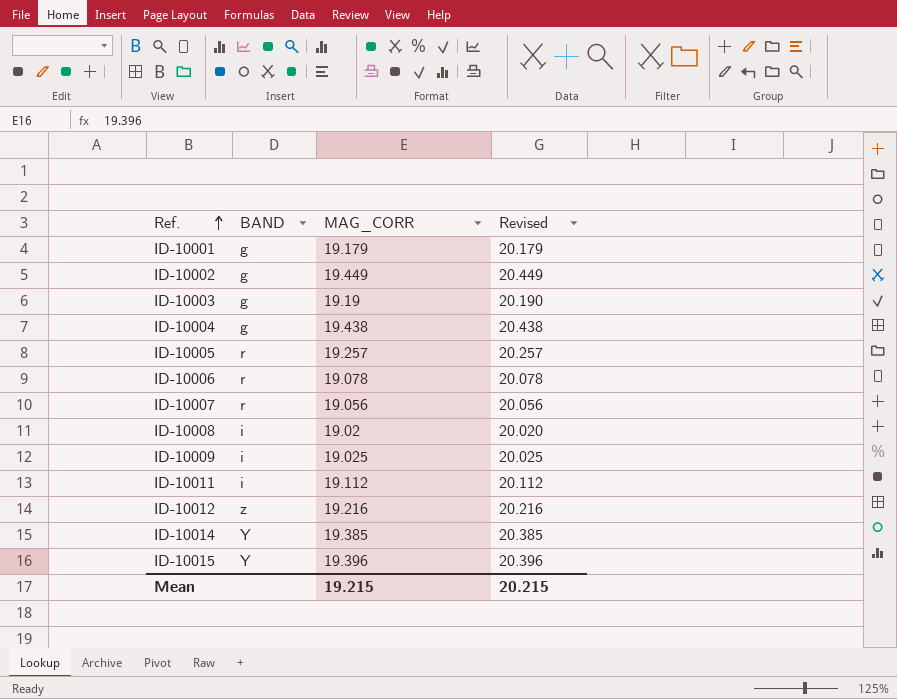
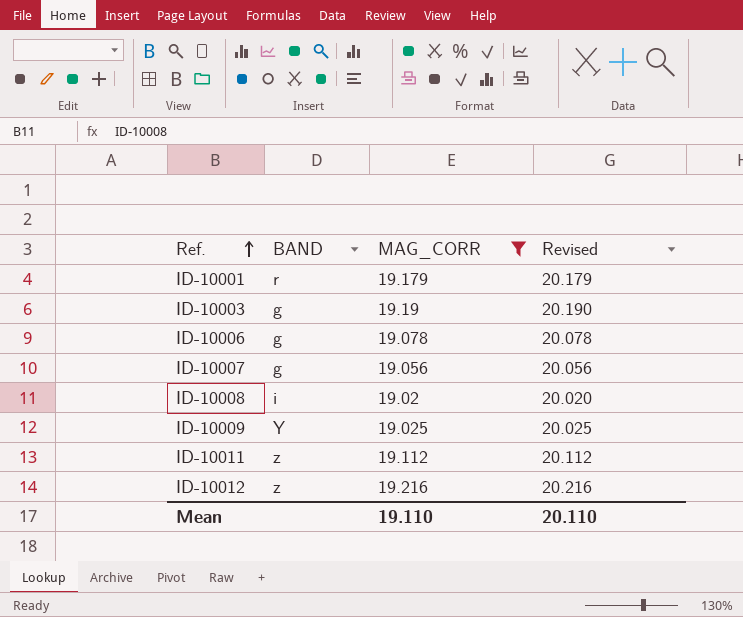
filter: none -> MAG_CORR <= 19.216
ID-10001 | BAND: g -> r
ID-10006 | BAND: r -> g
ID-10007 | BAND: r -> g
ID-10009 | BAND: i -> Y
ID-10011 | BAND: i -> z
Mean | MAG_CORR: 19.215 -> 19.110
Mean | Revised: 20.215 -> 20.110

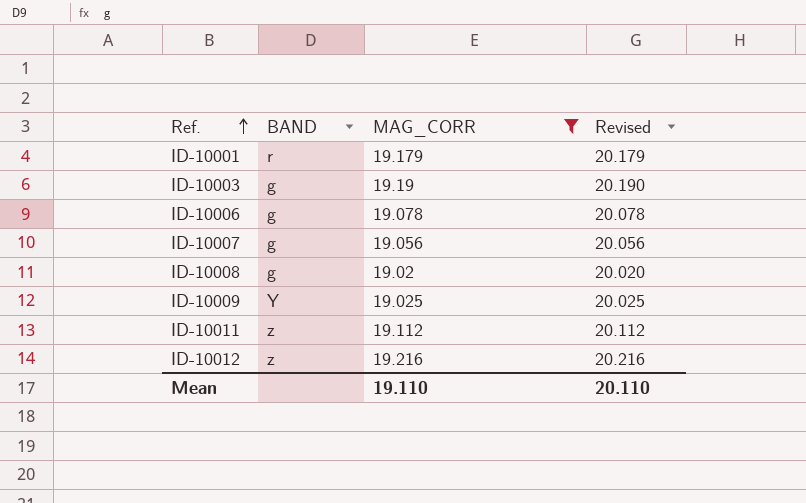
ID-10008 | BAND: i -> g

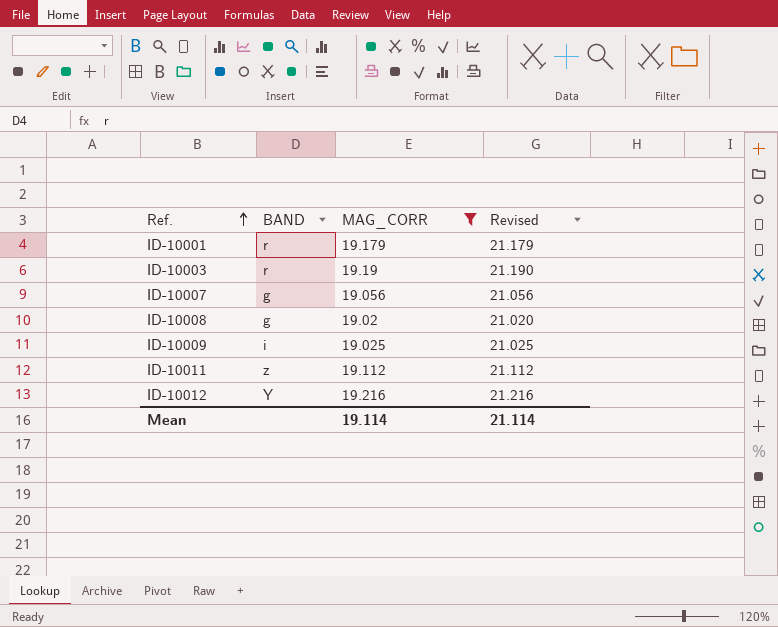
column Revised | formula: [MAG_CORR] + 1 -> [MAG_CORR] + 2
row ID-10006: g | 19.078 | 20.078 -> none
ID-10003 | BAND: g -> r
ID-10009 | BAND: Y -> i
ID-10012 | BAND: z -> Y
Mean | MAG_CORR: 19.110 -> 19.114
Mean | Revised: 20.110 -> 21.114

